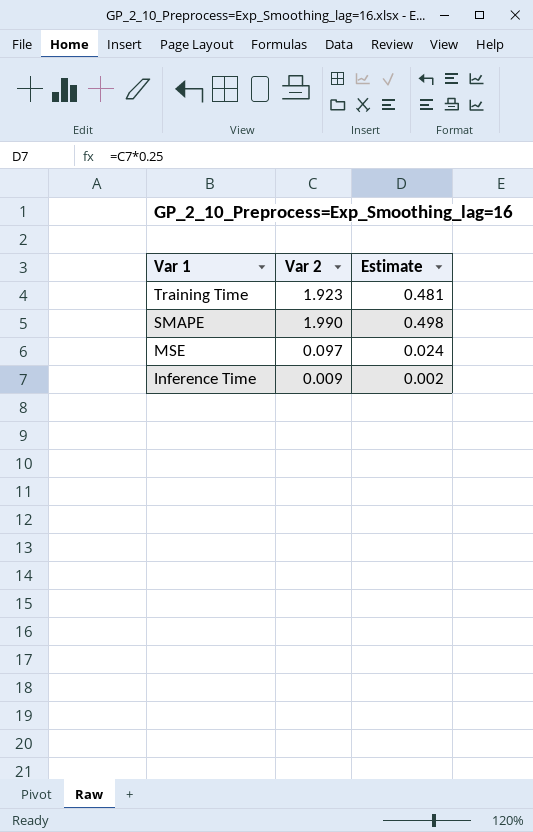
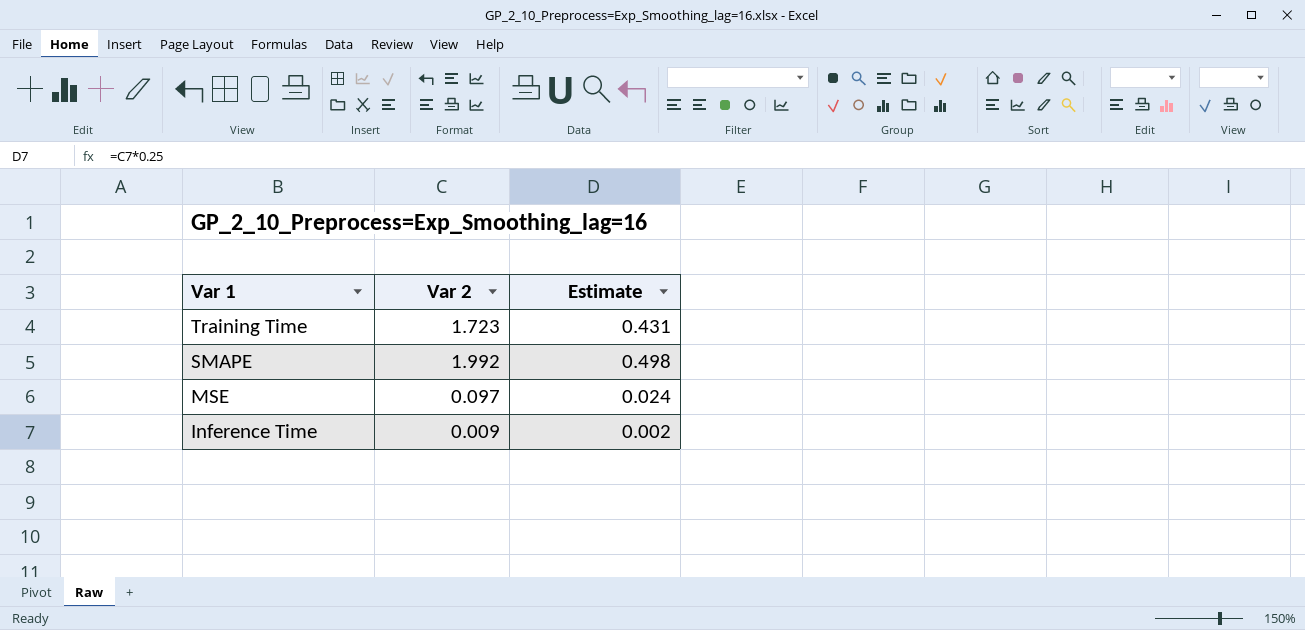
Training Time | Var 2: 1.923 -> 1.723
Training Time | Estimate: 0.481 -> 0.431
SMAPE | Var 2: 1.990 -> 1.992

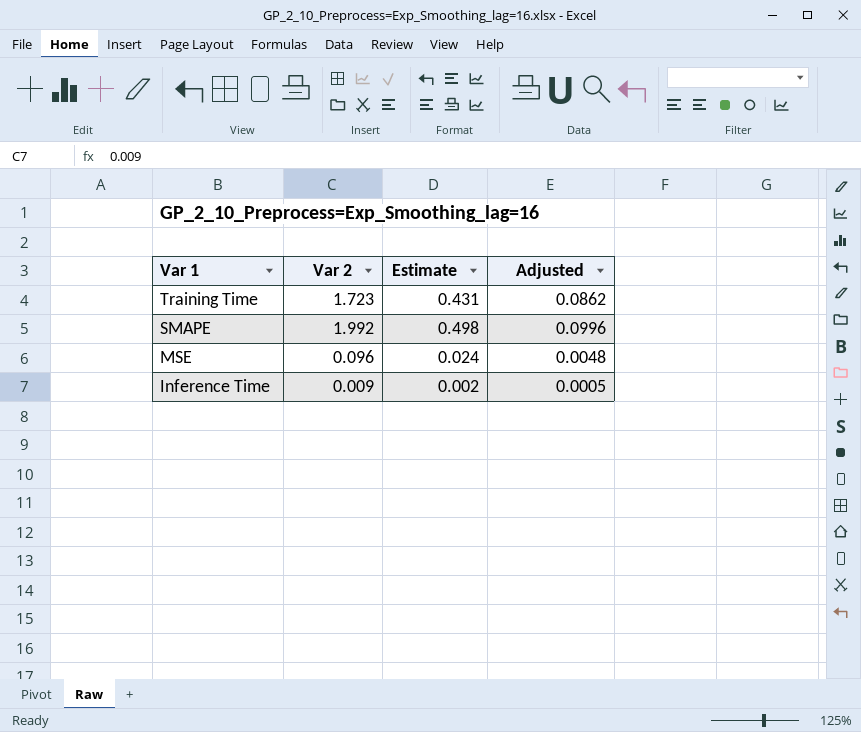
column Adjusted | formula: none -> [Var 2] * 0.05
MSE | Var 2: 0.097 -> 0.096

